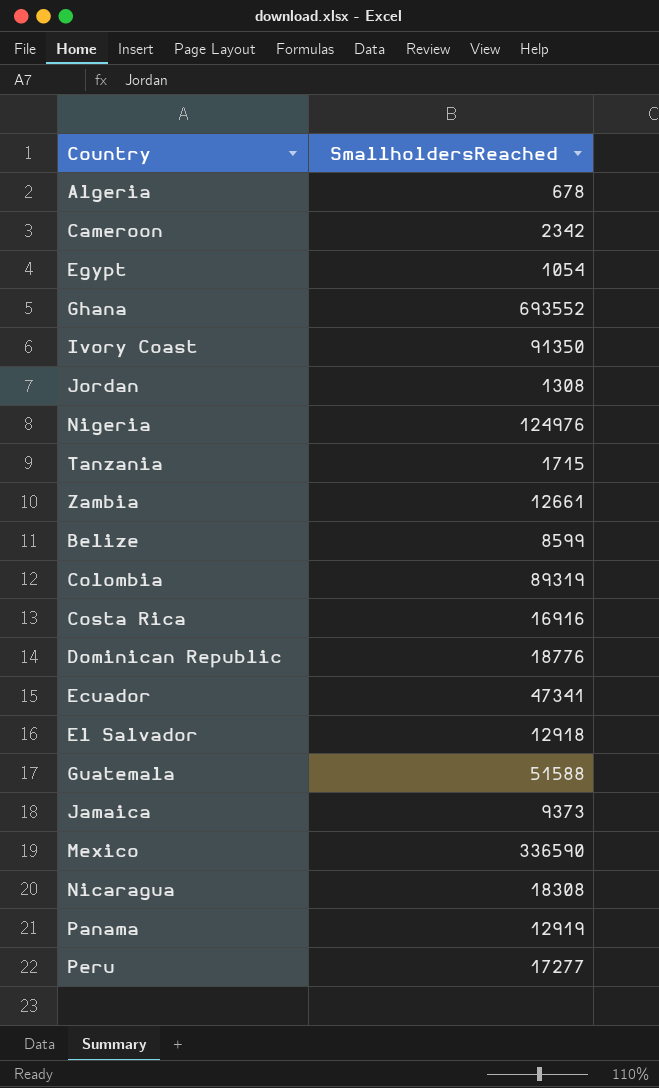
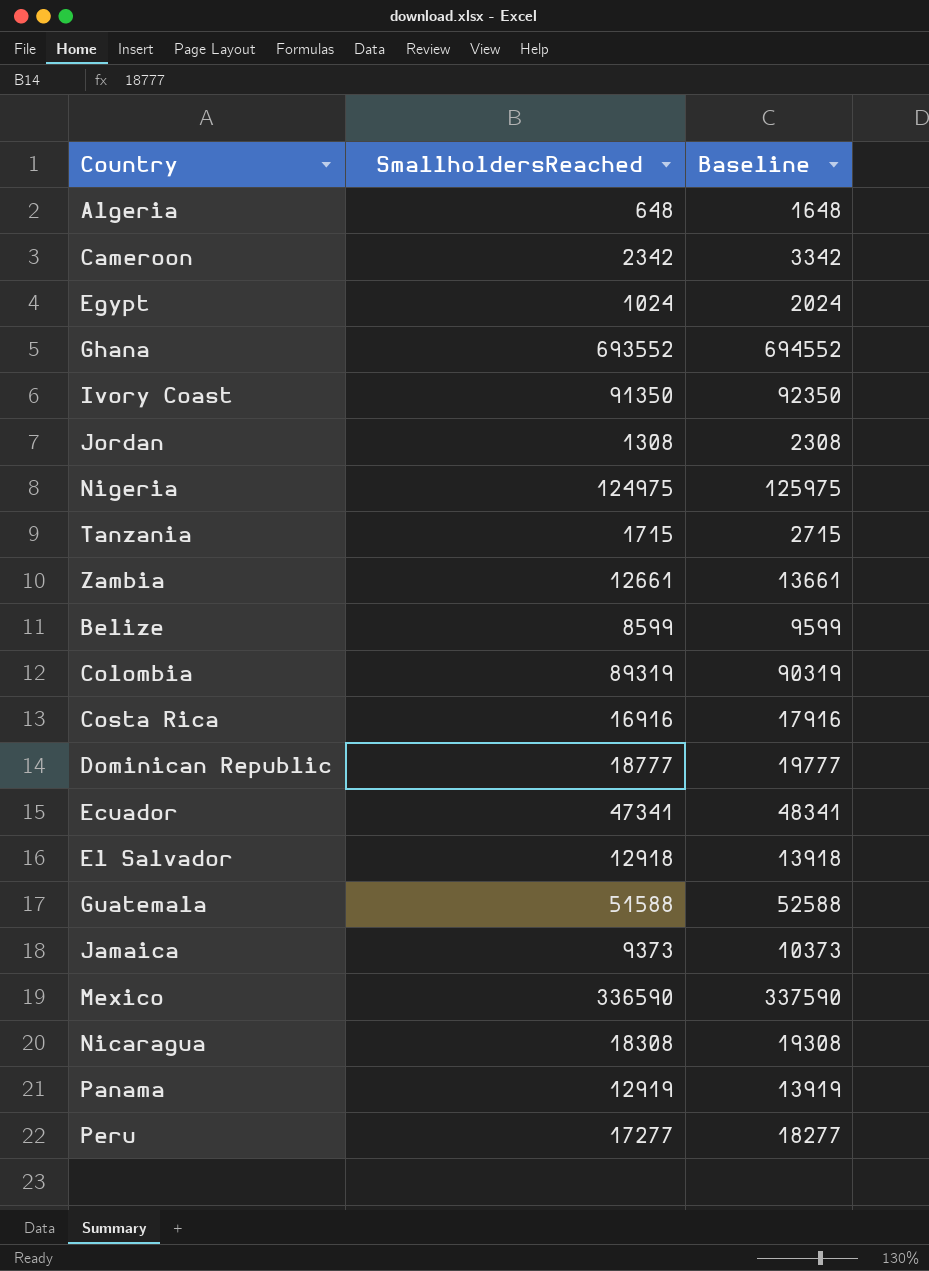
column Baseline | formula: none -> [SmallholdersReached] + 1000
Algeria | SmallholdersReached: 678 -> 648
Egypt | SmallholdersReached: 1054 -> 1024
Nigeria | SmallholdersReached: 124976 -> 124975
Dominican Republic | SmallholdersReached: 18776 -> 18777

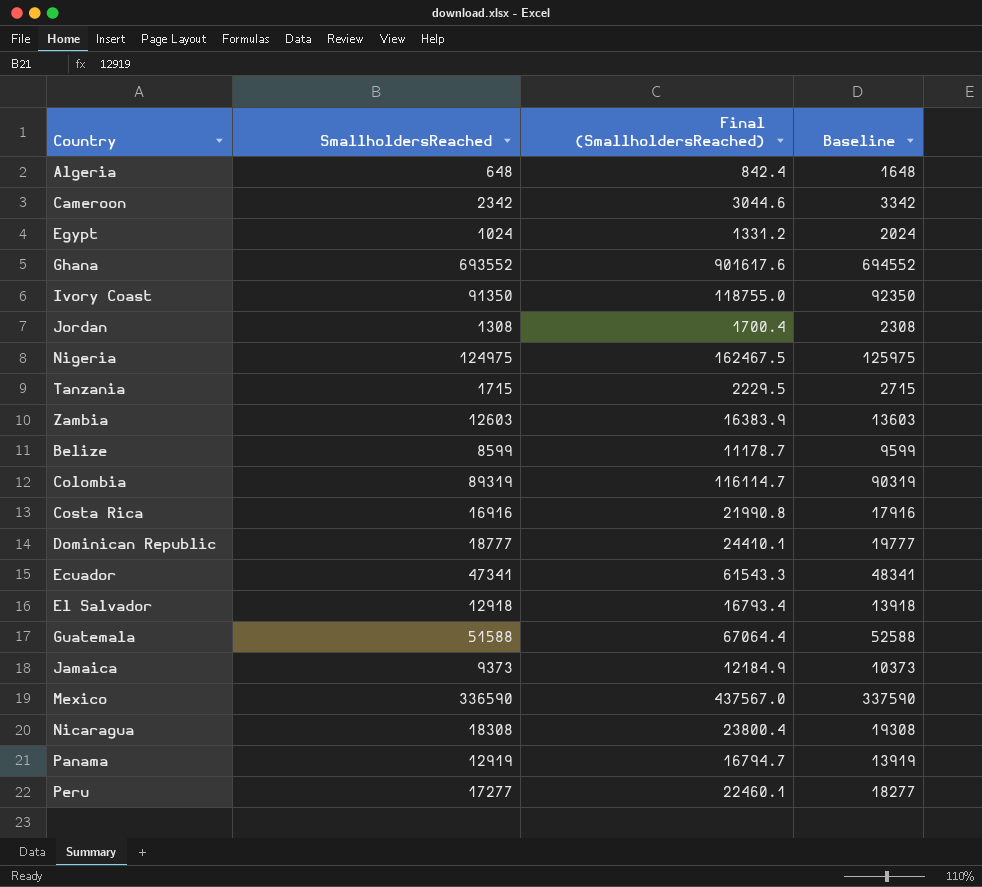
column Final (SmallholdersReached) | formula: none -> [SmallholdersReached] * 1.3
Zambia | SmallholdersReached: 12661 -> 12603
Zambia | Baseline: 13661 -> 13603

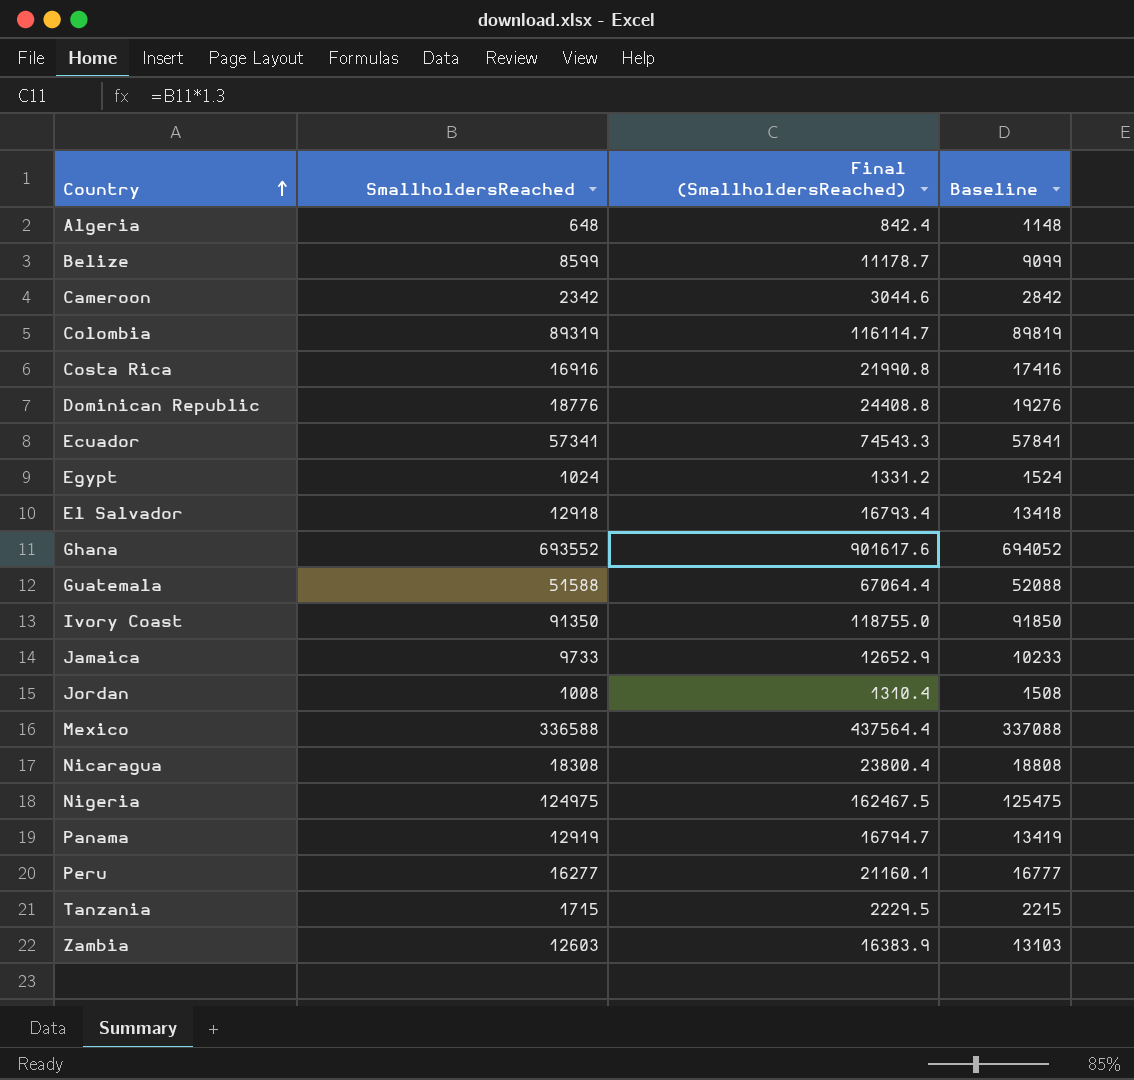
row order: none -> Country ascending
column Baseline | formula: [SmallholdersReached] + 1000 -> [SmallholdersReached] + 500
Dominican Republic | SmallholdersReached: 18777 -> 18776
Dominican Republic | Final (SmallholdersReached): 24410.1 -> 24408.8
Ecuador | SmallholdersReached: 47341 -> 57341
Ecuador | Final (SmallholdersReached): 61543.3 -> 74543.3
Jamaica | SmallholdersReached: 9373 -> 9733
Jamaica | Final (SmallholdersReached): 12184.9 -> 12652.9
Jordan | SmallholdersReached: 1308 -> 1008
Jordan | Final (SmallholdersReached): 1700.4 -> 1310.4
Mexico | SmallholdersReached: 336590 -> 336588
Mexico | Final (SmallholdersReached): 437567.0 -> 437564.4
Peru | SmallholdersReached: 17277 -> 16277
Peru | Final (SmallholdersReached): 22460.1 -> 21160.1

